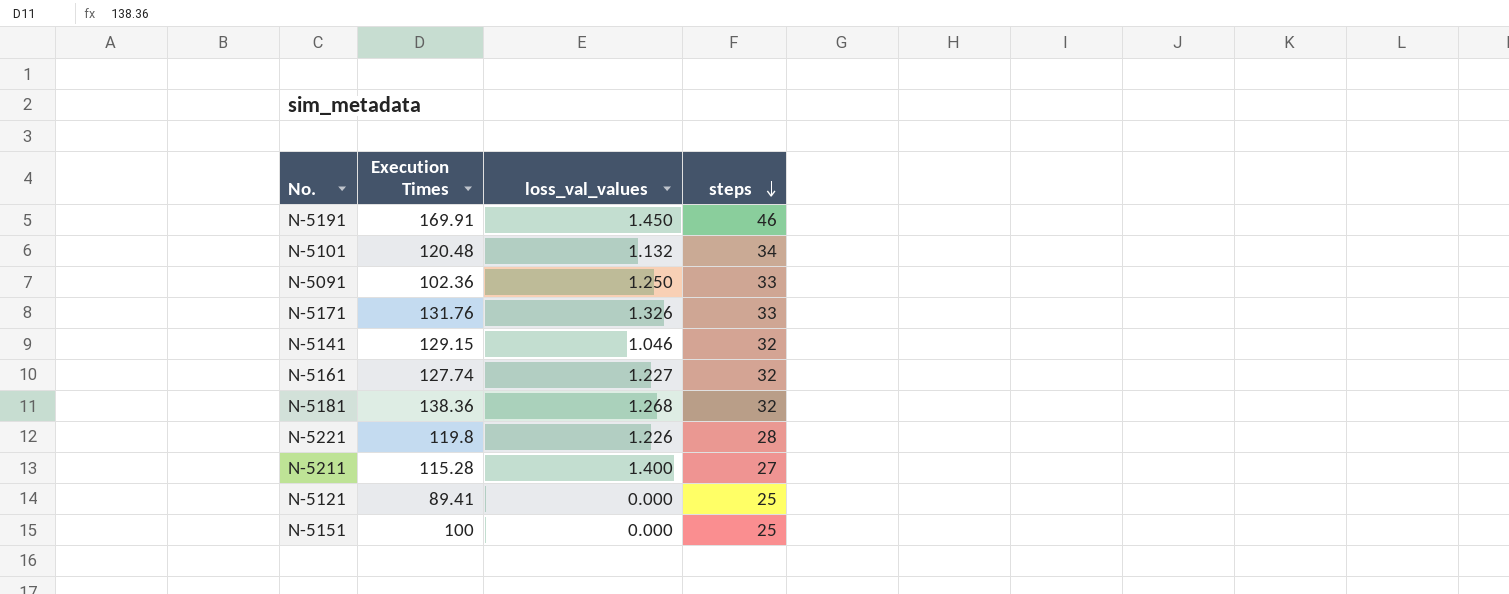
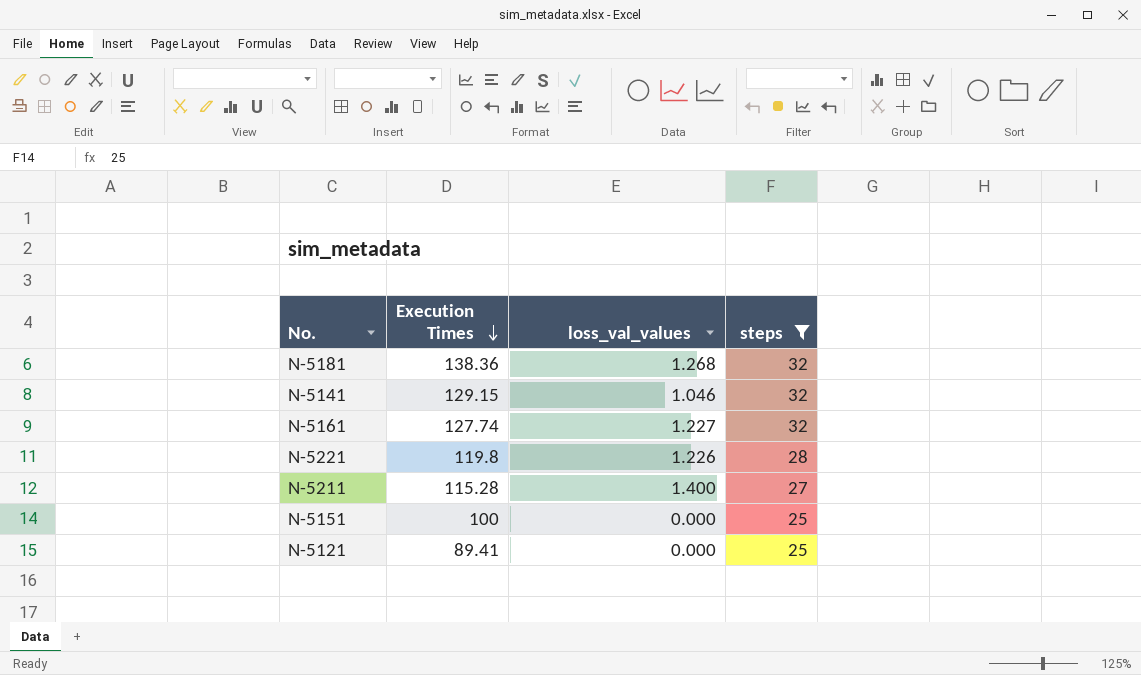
filter: none -> steps <= 32
row order: steps descending -> Execution Times descending

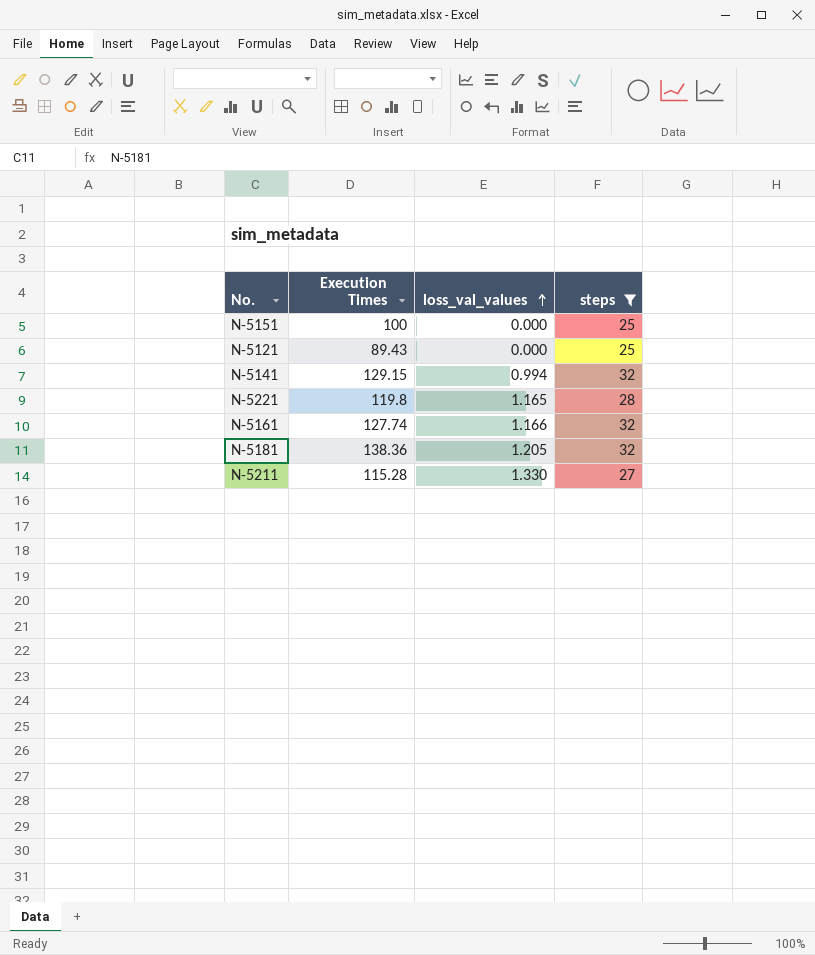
row order: Execution Times descending -> loss_val_values ascending
N-5121 | Execution Times: 89.41 -> 89.43
N-5141 | loss_val_values: 1.046 -> 0.994
N-5221 | loss_val_values: 1.226 -> 1.165
N-5161 | loss_val_values: 1.227 -> 1.166
N-5181 | loss_val_values: 1.268 -> 1.205
N-5211 | loss_val_values: 1.400 -> 1.330

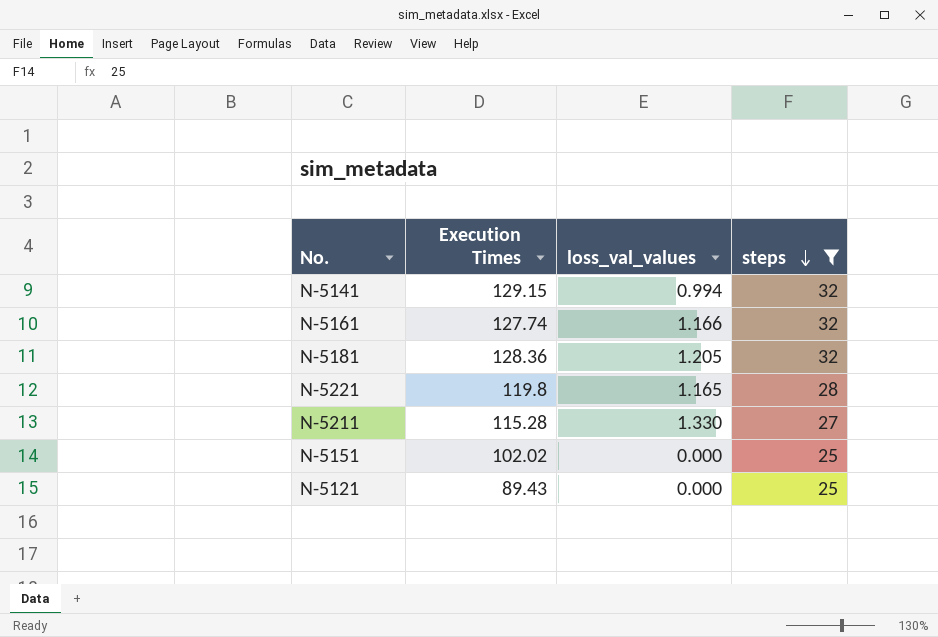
row order: loss_val_values ascending -> steps descending
N-5181 | Execution Times: 138.36 -> 128.36
N-5151 | Execution Times: 100 -> 102.02

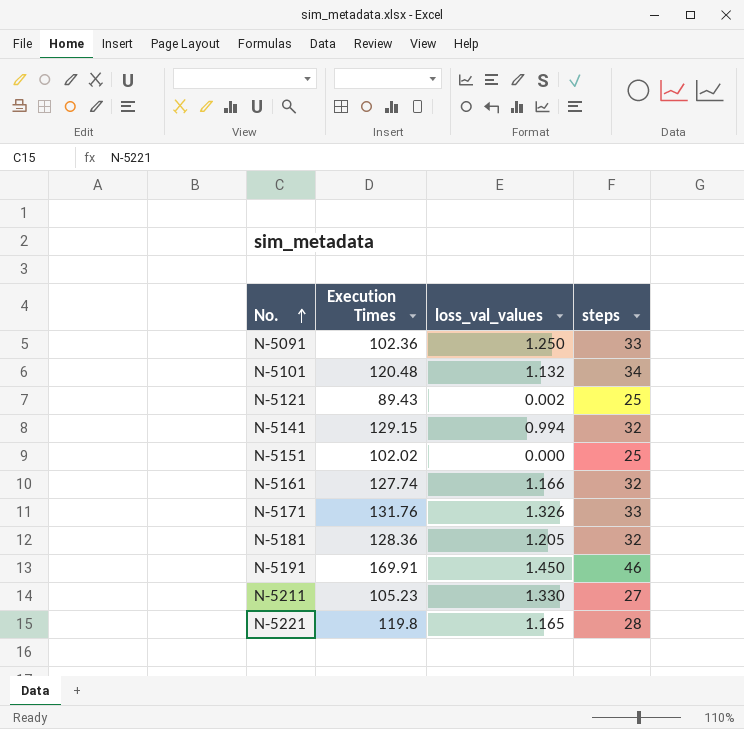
filter: steps <= 32 -> none
row order: steps descending -> No. ascending
N-5121 | loss_val_values: 0.000 -> 0.002
N-5211 | Execution Times: 115.28 -> 105.23

